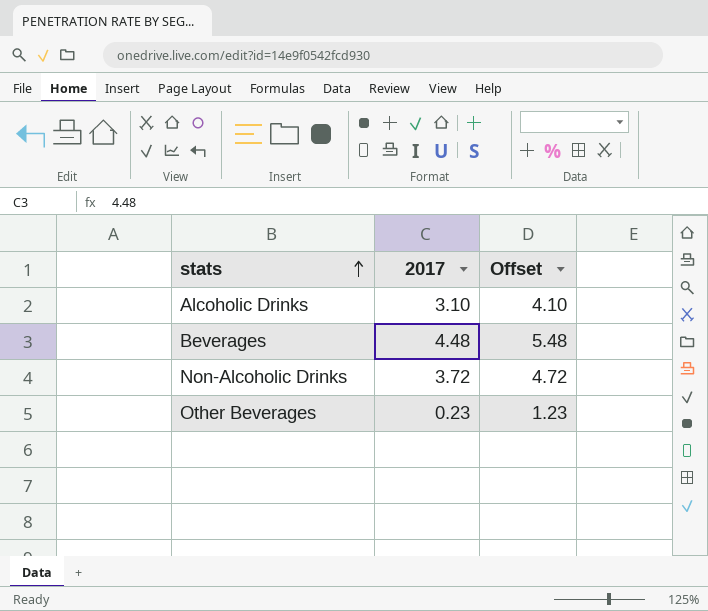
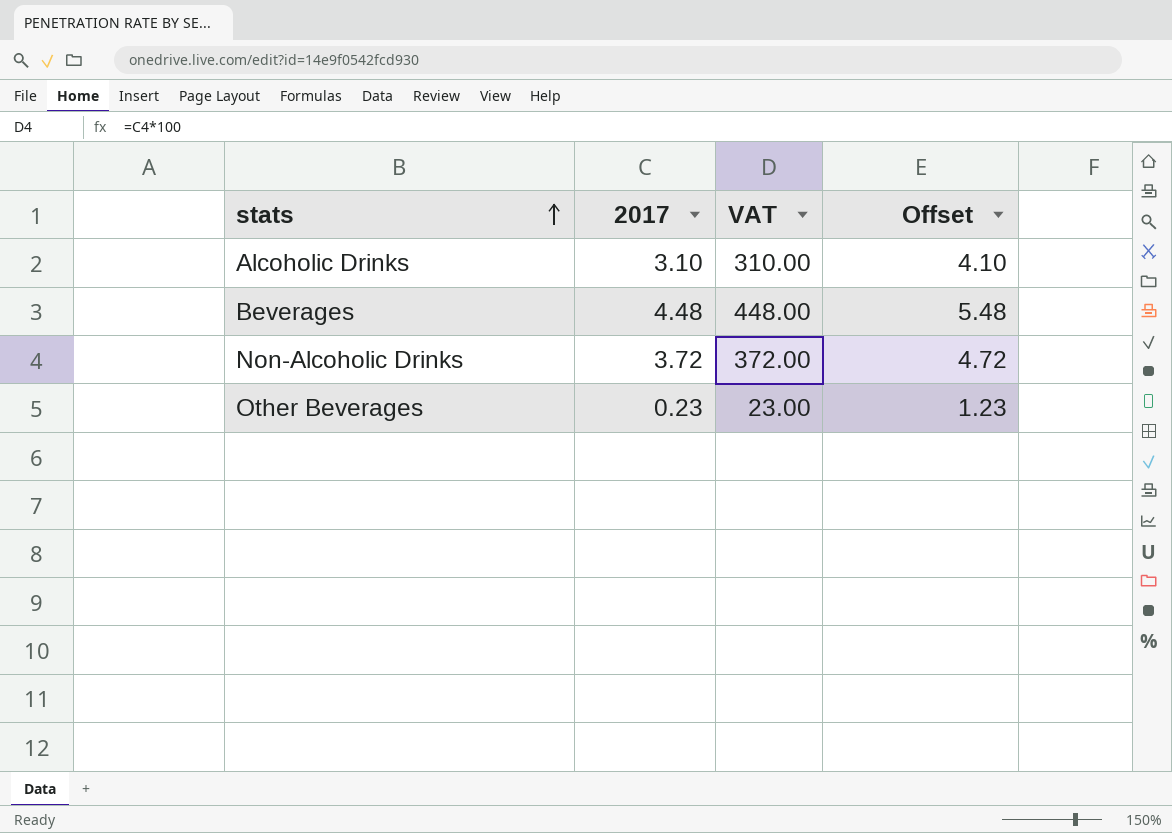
column VAT | formula: none -> [2017] * 100

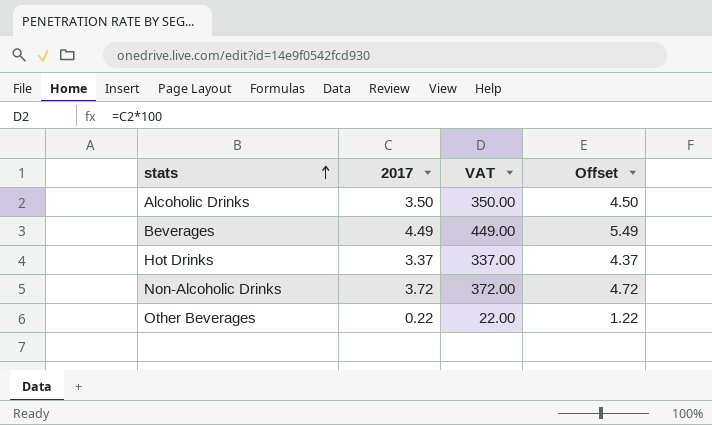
Alcoholic Drinks | 2017: 3.10 -> 3.50
Alcoholic Drinks | VAT: 310.00 -> 350.00
Alcoholic Drinks | Offset: 4.10 -> 4.50
Beverages | 2017: 4.48 -> 4.49
Beverages | VAT: 448.00 -> 449.00
Beverages | Offset: 5.48 -> 5.49
row Hot Drinks: none -> 3.37 | 337.00 | 4.37
Other Beverages | 2017: 0.23 -> 0.22
Other Beverages | VAT: 23.00 -> 22.00
Other Beverages | Offset: 1.23 -> 1.22

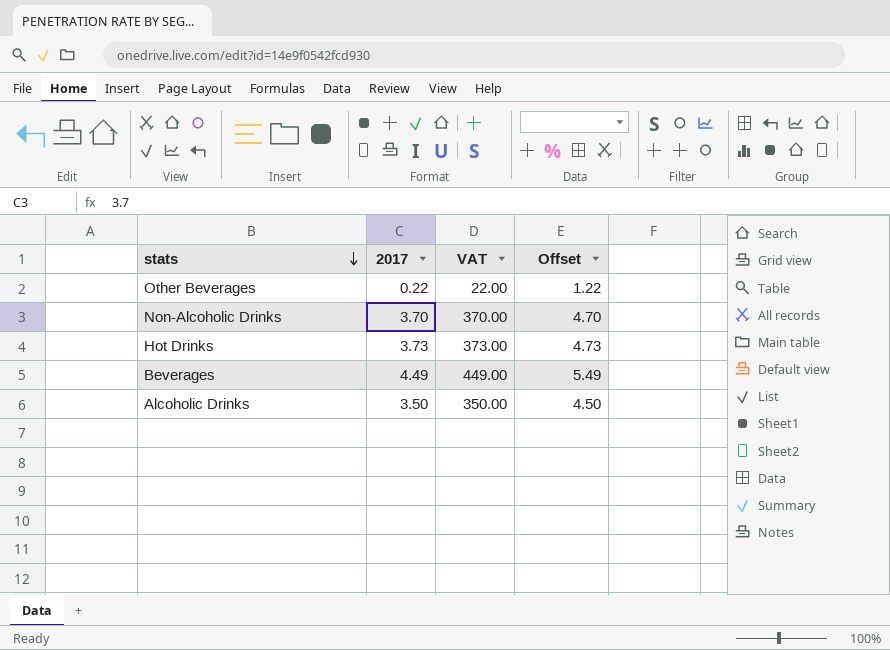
row order: stats ascending -> stats descending
Non-Alcoholic Drinks | 2017: 3.72 -> 3.70
Non-Alcoholic Drinks | VAT: 372.00 -> 370.00
Non-Alcoholic Drinks | Offset: 4.72 -> 4.70
Hot Drinks | 2017: 3.37 -> 3.73
Hot Drinks | VAT: 337.00 -> 373.00
Hot Drinks | Offset: 4.37 -> 4.73

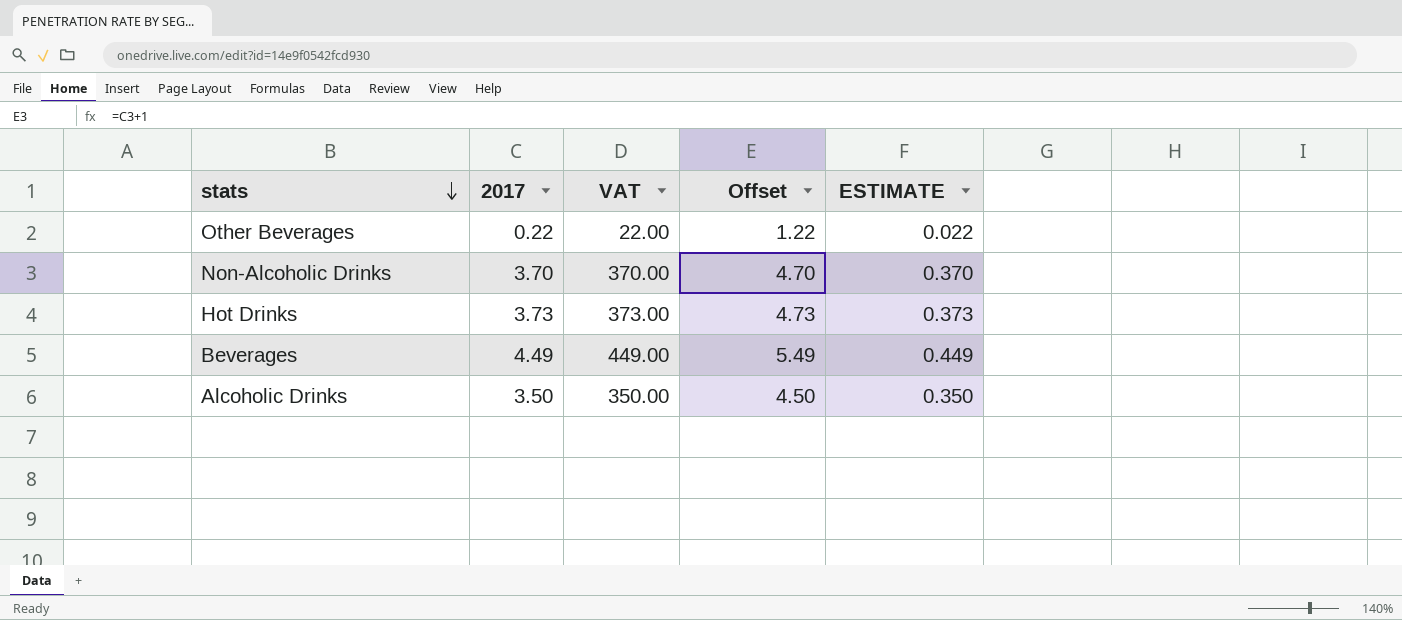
column ESTIMATE | formula: none -> [2017] * 0.1

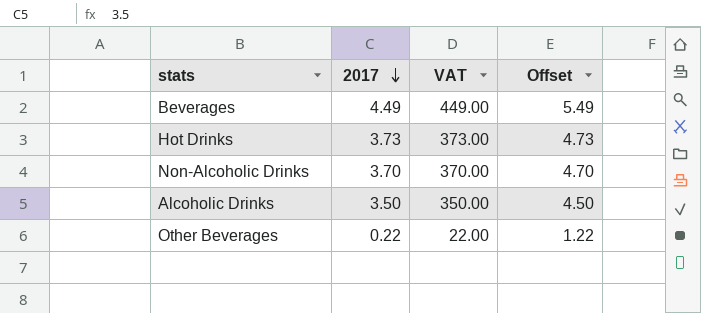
row order: stats descending -> 2017 descending
column ESTIMATE | formula: [2017] * 0.1 -> none

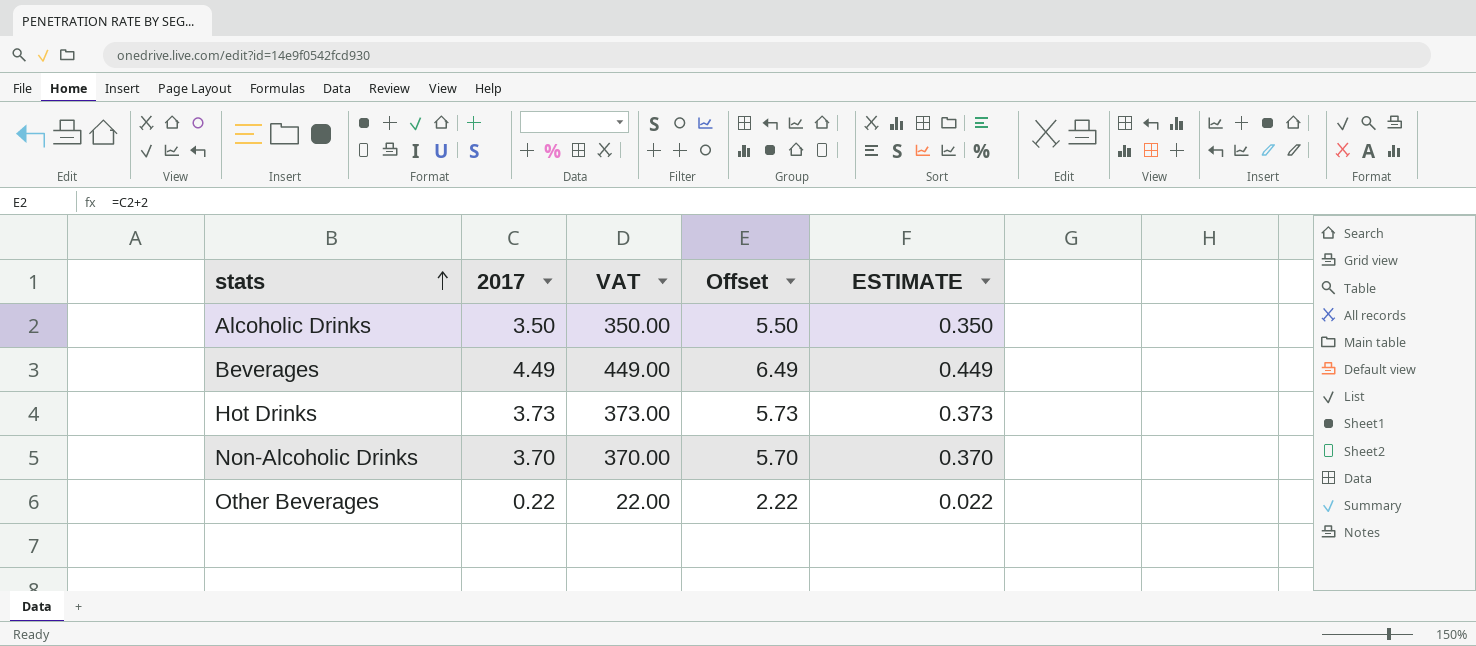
row order: 2017 descending -> stats ascending
column Offset | formula: [2017] + 1 -> [2017] + 2
column ESTIMATE | formula: none -> [2017] * 0.1

